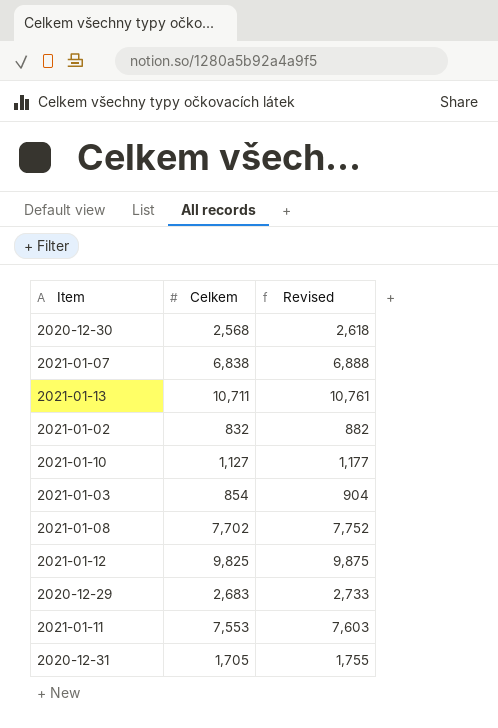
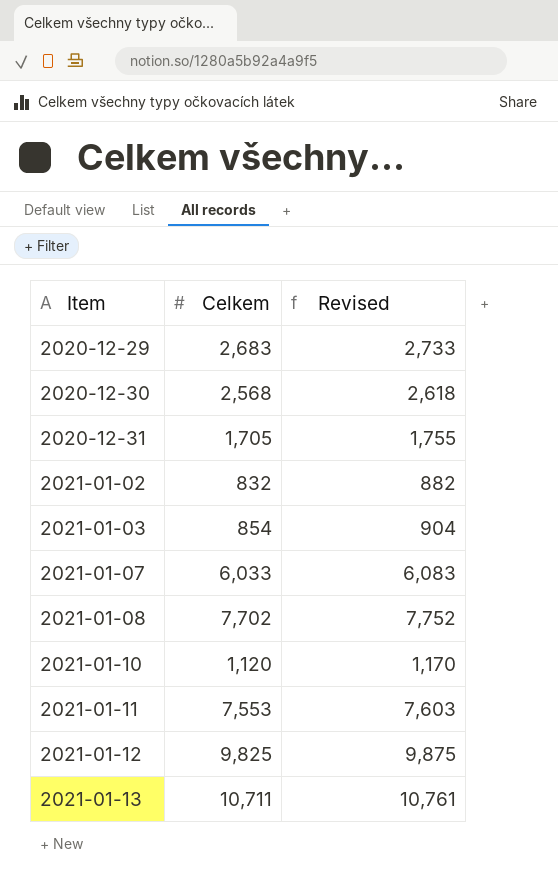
row order: none -> Item ascending
2021-01-07 | Celkem: 6,838 -> 6,033
2021-01-07 | Revised: 6,888 -> 6,083
2021-01-10 | Celkem: 1,127 -> 1,120
2021-01-10 | Revised: 1,177 -> 1,170

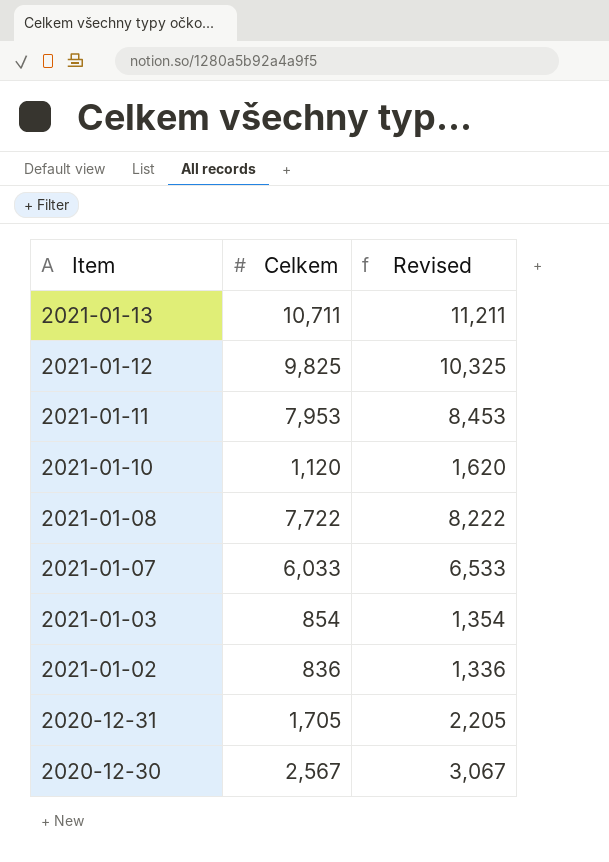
row order: Item ascending -> Item descending
column Revised | formula: [Celkem] + 50 -> [Celkem] + 500
row 2020-12-29: 2,683 | 2,733 -> none
2021-01-11 | Celkem: 7,553 -> 7,953
2021-01-08 | Celkem: 7,702 -> 7,722
2021-01-02 | Celkem: 832 -> 836
2020-12-30 | Celkem: 2,568 -> 2,567

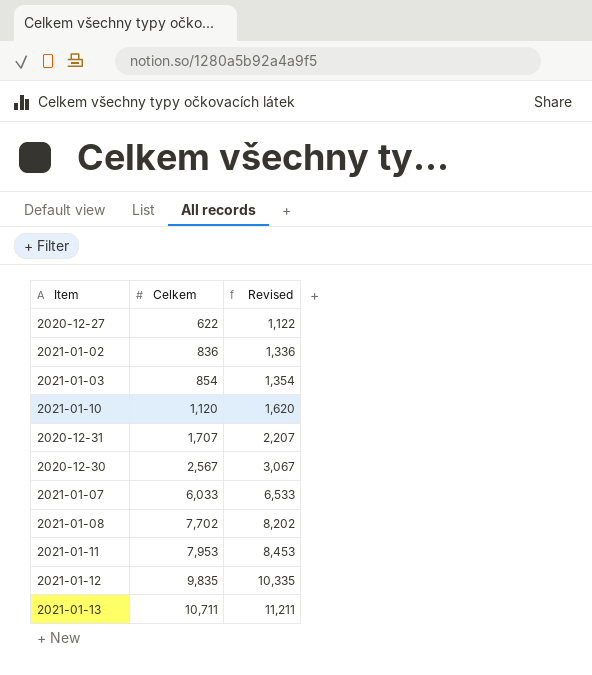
row order: Item descending -> Celkem ascending
row 2020-12-27: none -> 622 | 1,122
2020-12-31 | Celkem: 1,705 -> 1,707
2020-12-31 | Revised: 2,205 -> 2,207
2021-01-08 | Celkem: 7,722 -> 7,702
2021-01-08 | Revised: 8,222 -> 8,202
2021-01-12 | Celkem: 9,825 -> 9,835
2021-01-12 | Revised: 10,325 -> 10,335

